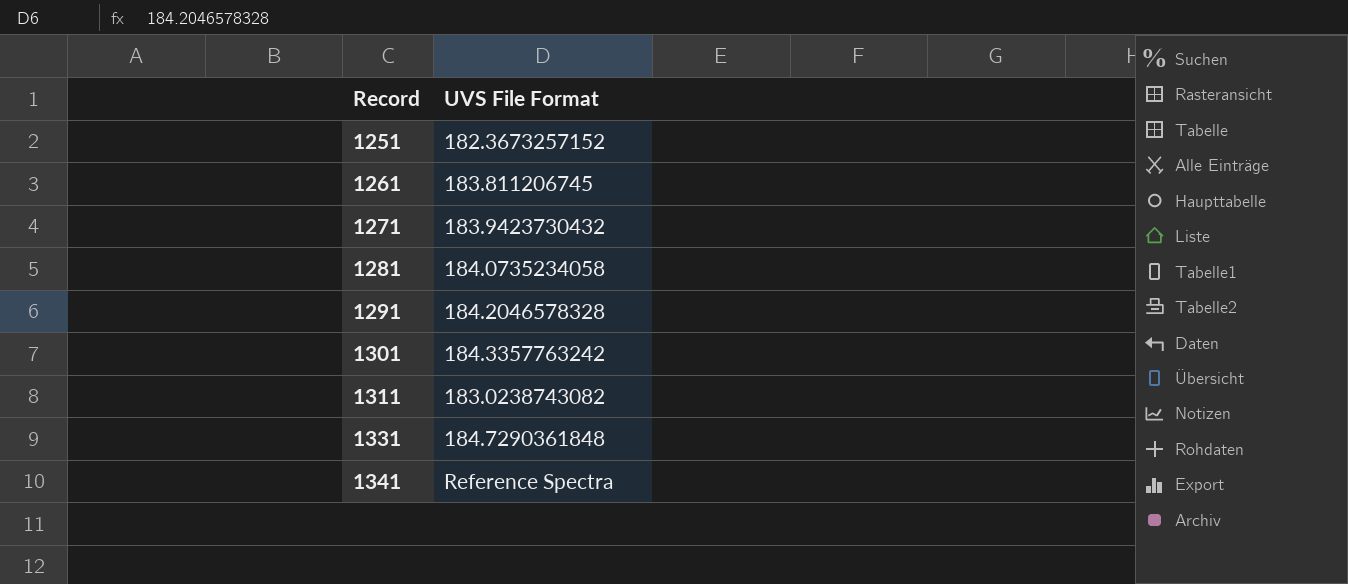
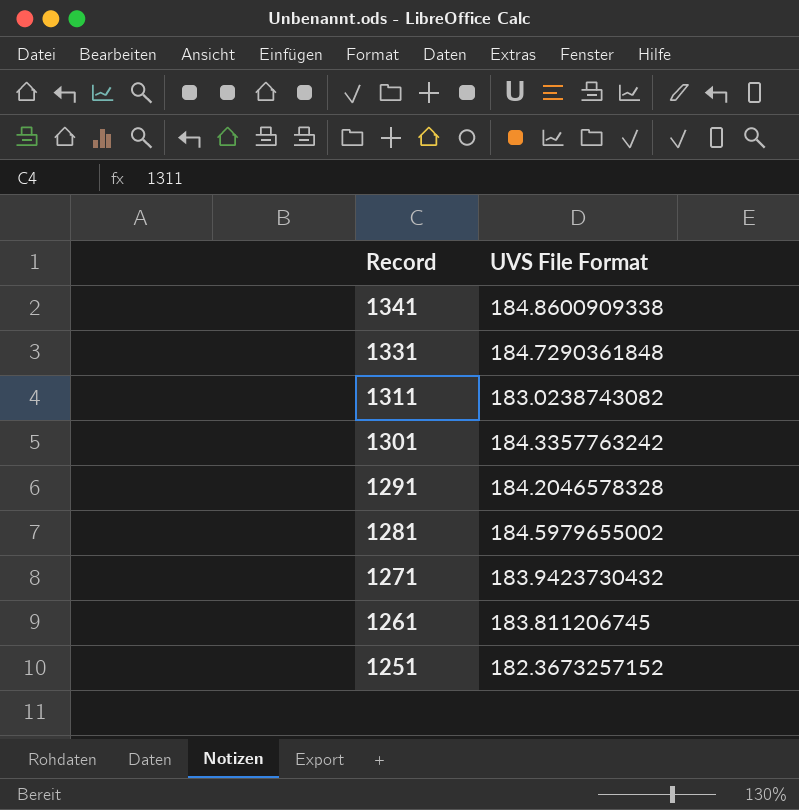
row order: Record ascending -> Record descending
1341 | UVS File Format: Reference Spectra -> 184.8600909338
1281 | UVS File Format: 184.0735234058 -> 184.5979655002

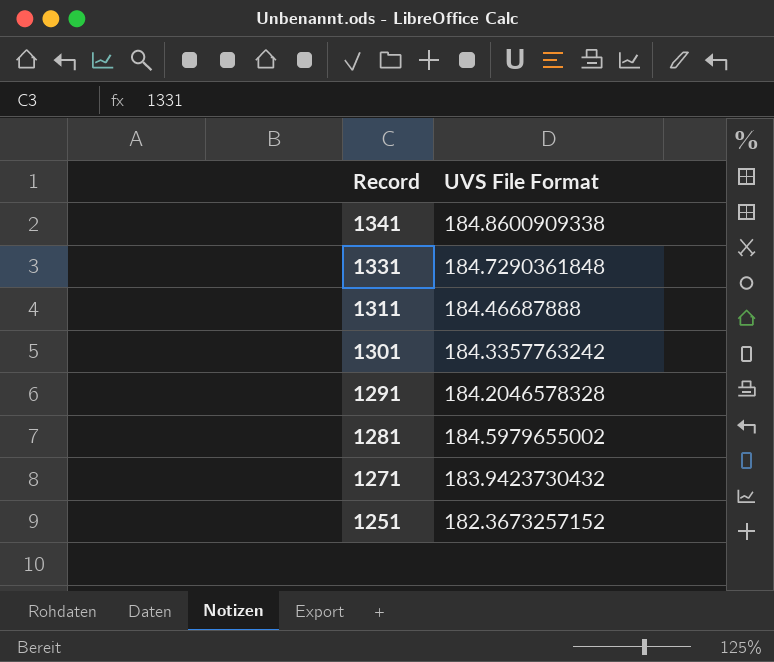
row 1261: 183.811206745 -> none
1311 | UVS File Format: 183.0238743082 -> 184.46687888

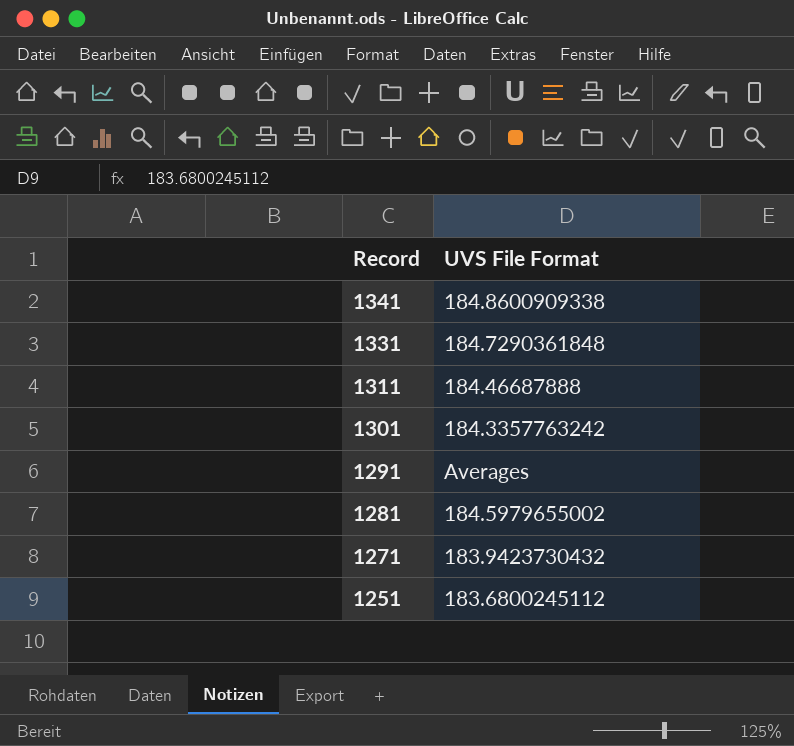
1291 | UVS File Format: 184.2046578328 -> Averages
1251 | UVS File Format: 182.3673257152 -> 183.6800245112

